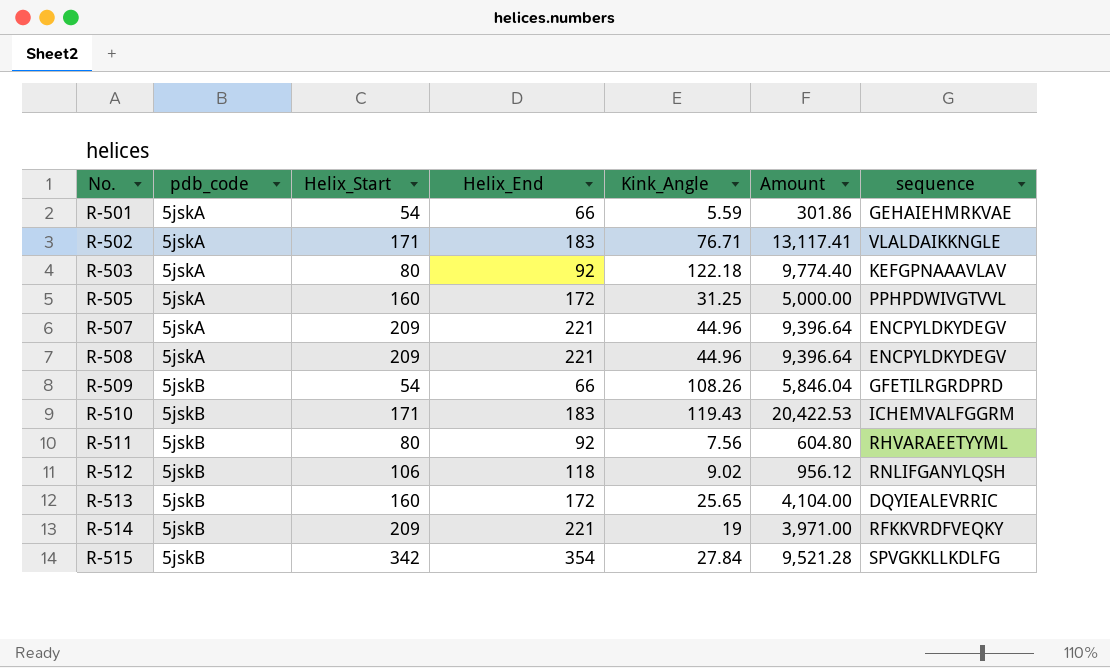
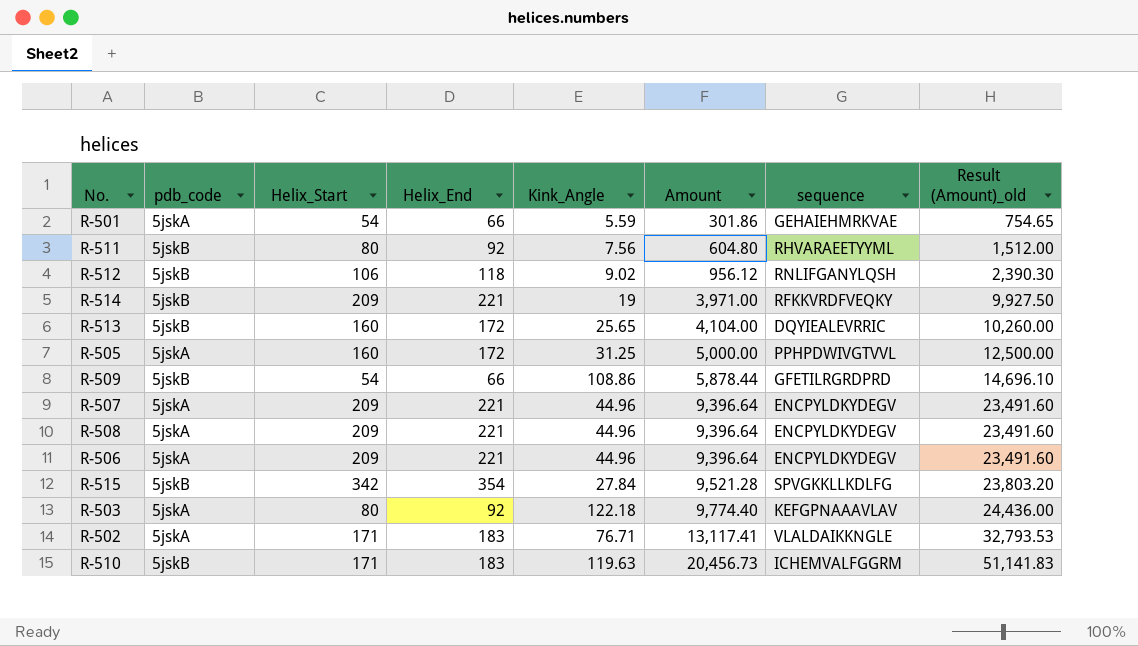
row order: No. ascending -> Amount ascending
column Result (Amount)_old | formula: none -> [Amount] * 2.5
R-509 | Kink_Angle: 108.26 -> 108.86
R-509 | Amount: 5,846.04 -> 5,878.44
row R-506: none -> 5jskA | 209 | 221 | 44.96 | 9,396.64 | ENCPYLDKYDEGV | 23,491.60
R-510 | Kink_Angle: 119.43 -> 119.63
R-510 | Amount: 20,422.53 -> 20,456.73

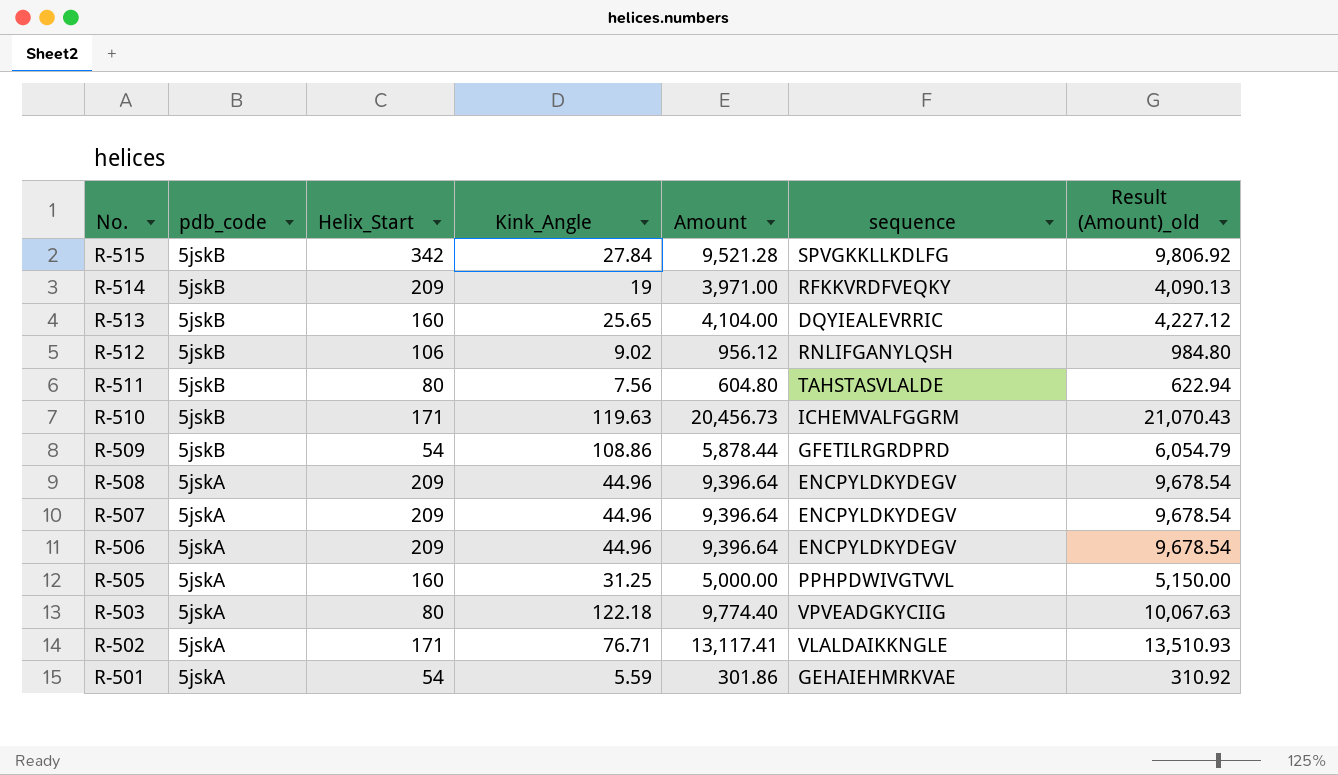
row order: Amount ascending -> No. descending
column Helix_End | position: 4 -> none
column Result (Amount)_old | formula: [Amount] * 2.5 -> [Amount] * 1.03
R-511 | sequence: RHVARAEETYYML -> TAHSTASVLALDE
R-503 | sequence: KEFGPNAAAVLAV -> VPVEADGKYCIIG

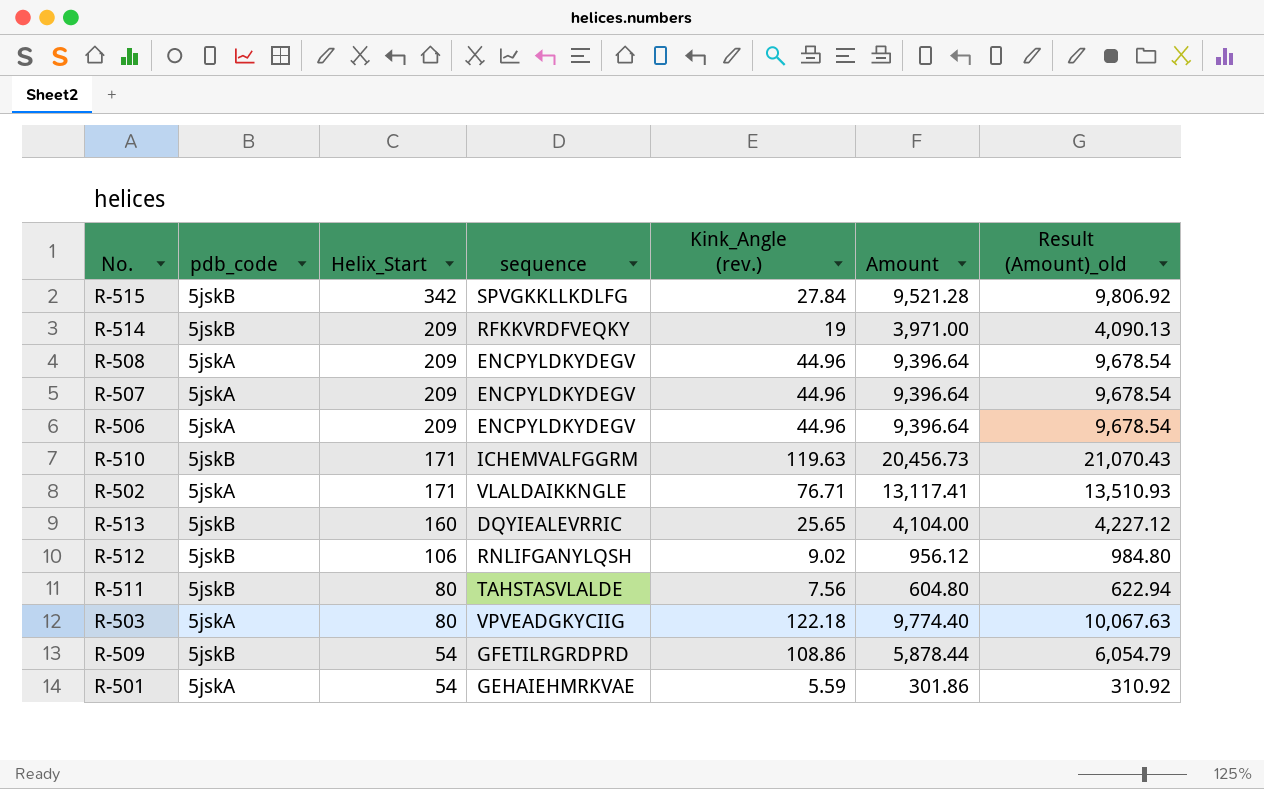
row order: No. descending -> Helix_Start descending
column sequence | position: 6 -> 4
column name: Kink_Angle -> Kink_Angle (rev.)
row R-505: 5jskA | 160 | 31.25 | 5,000.00 | PPHPDWIVGTVVL | 5,150.00 -> none

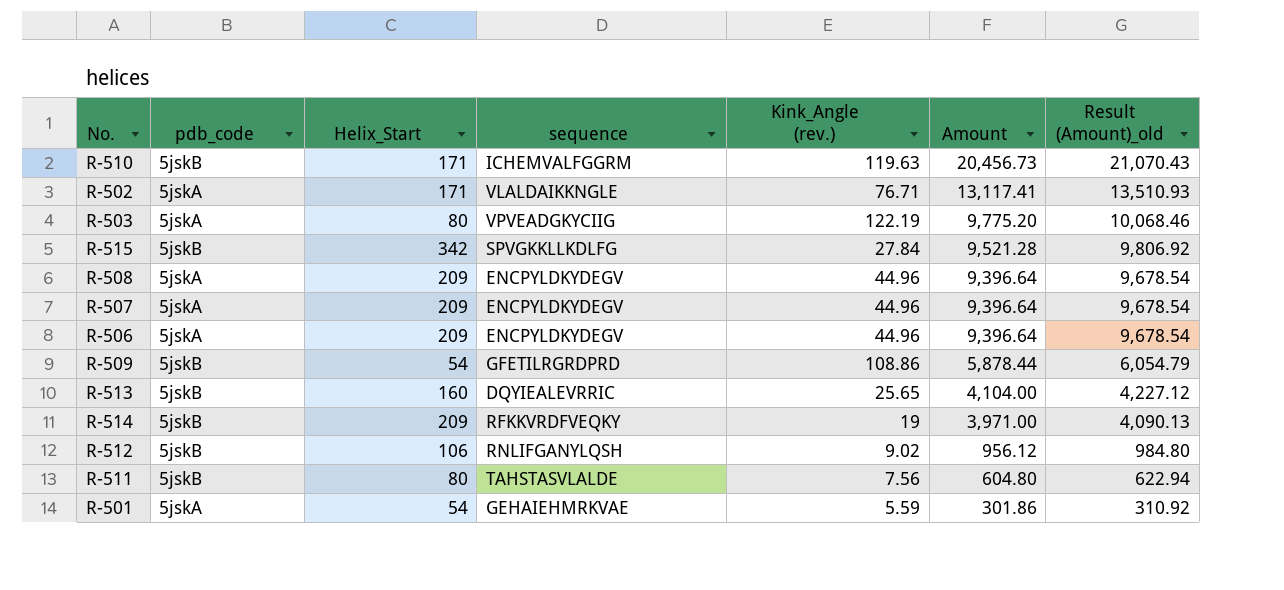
row order: Helix_Start descending -> Amount descending
R-503 | Kink_Angle (rev.): 122.18 -> 122.19
R-503 | Amount: 9,774.40 -> 9,775.20
R-503 | Result (Amount)_old: 10,067.63 -> 10,068.46

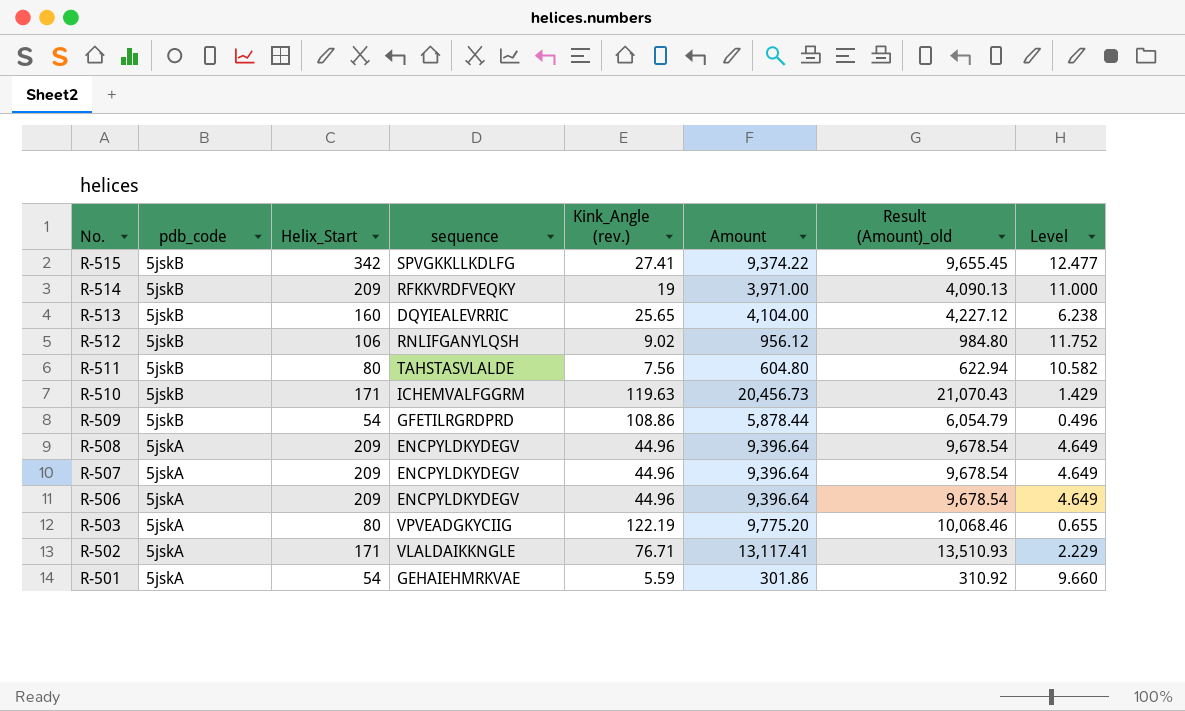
row order: Amount descending -> No. descending
column Level | formula: none -> [Helix_Start] / [Kink_Angle (rev.)]
R-515 | Kink_Angle (rev.): 27.84 -> 27.41
R-515 | Amount: 9,521.28 -> 9,374.22
R-515 | Result (Amount)_old: 9,806.92 -> 9,655.45

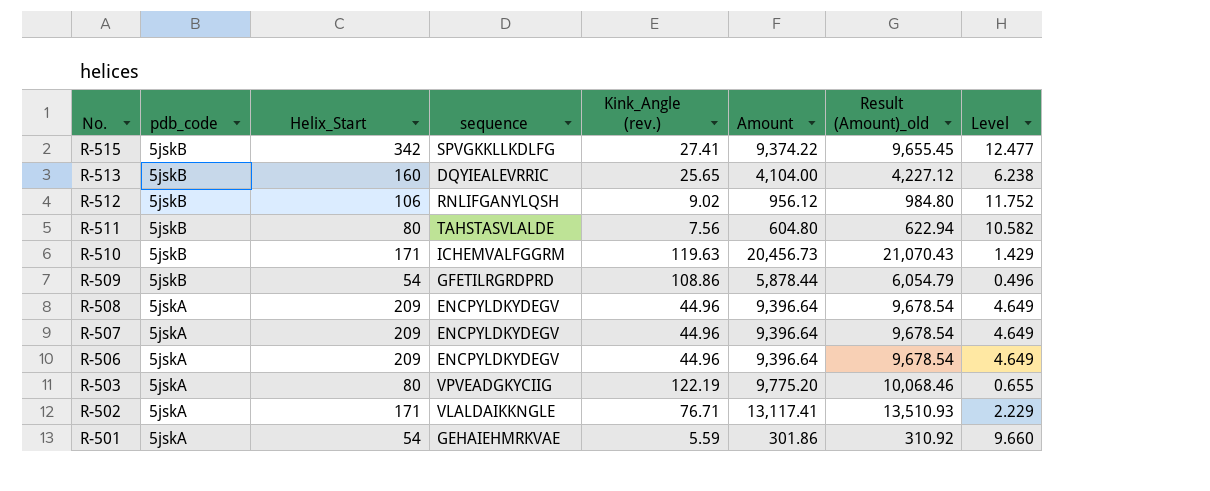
row R-514: 5jskB | 209 | RFKKVRDFVEQKY | 19 | 3,971.00 | 4,090.13 | 11.000 -> none

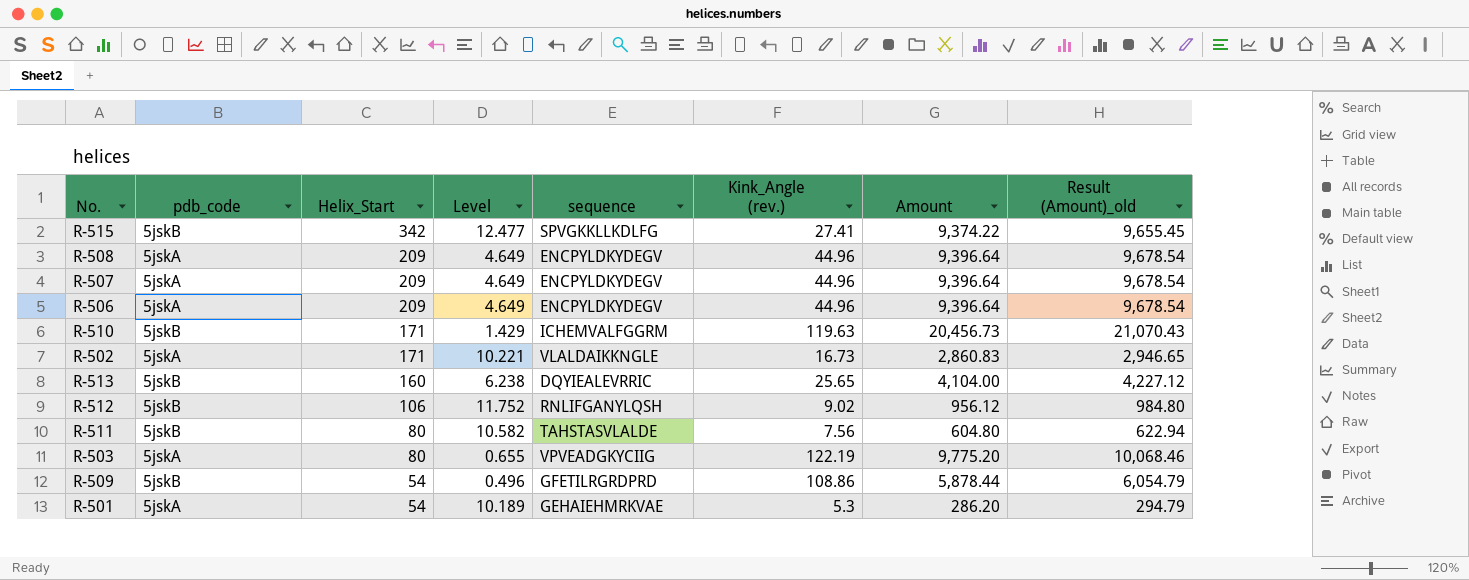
row order: No. descending -> Helix_Start descending
column Level | position: 8 -> 4
R-502 | Level: 2.229 -> 10.221
R-502 | Kink_Angle (rev.): 76.71 -> 16.73
R-502 | Amount: 13,117.41 -> 2,860.83
R-502 | Result (Amount)_old: 13,510.93 -> 2,946.65
R-501 | Level: 9.660 -> 10.189
R-501 | Kink_Angle (rev.): 5.59 -> 5.3
R-501 | Amount: 301.86 -> 286.20
R-501 | Result (Amount)_old: 310.92 -> 294.79

